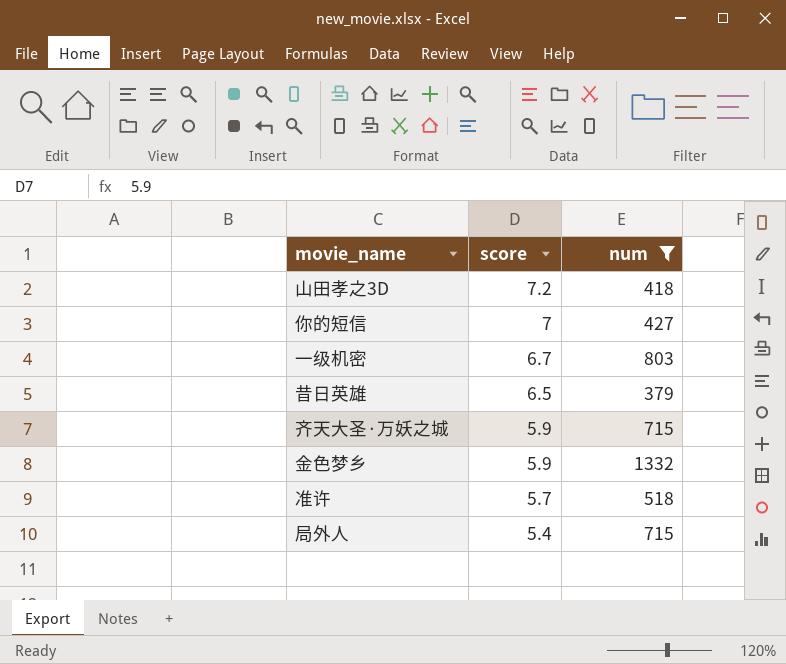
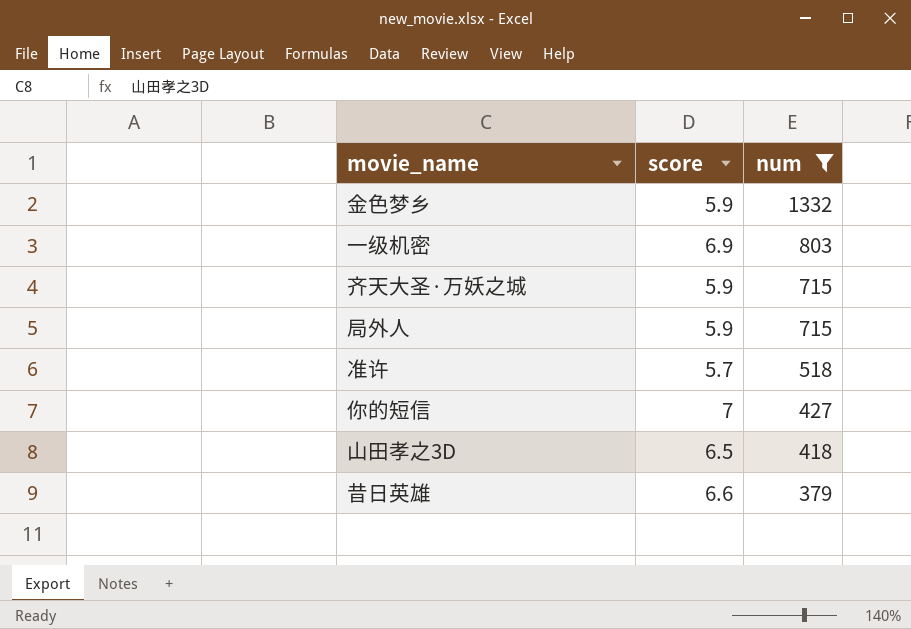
row order: score descending -> num descending
一级机密 | score: 6.7 -> 6.9
局外人 | score: 5.4 -> 5.9
山田孝之3D | score: 7.2 -> 6.5
昔日英雄 | score: 6.5 -> 6.6

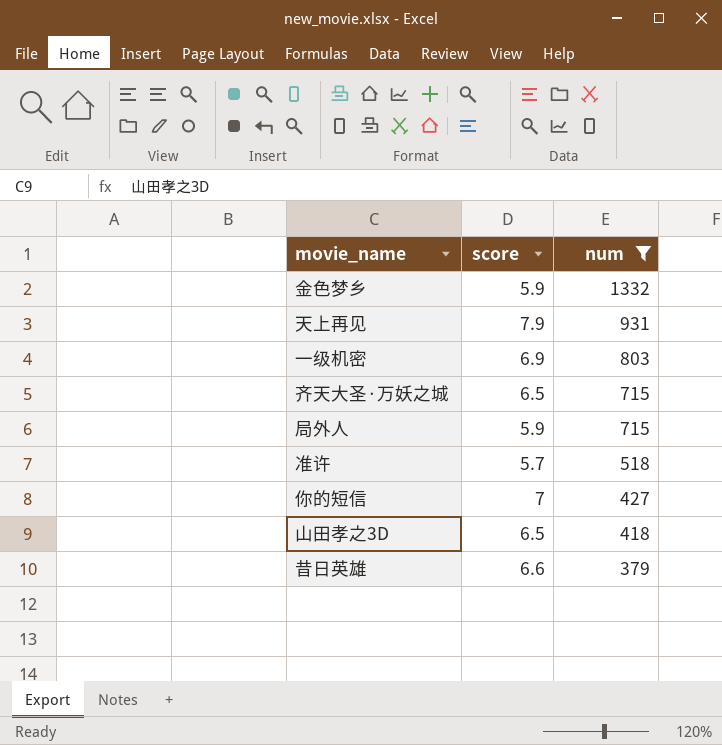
row 天上再见: none -> 7.9 | 931
齐天大圣·万妖之城 | score: 5.9 -> 6.5

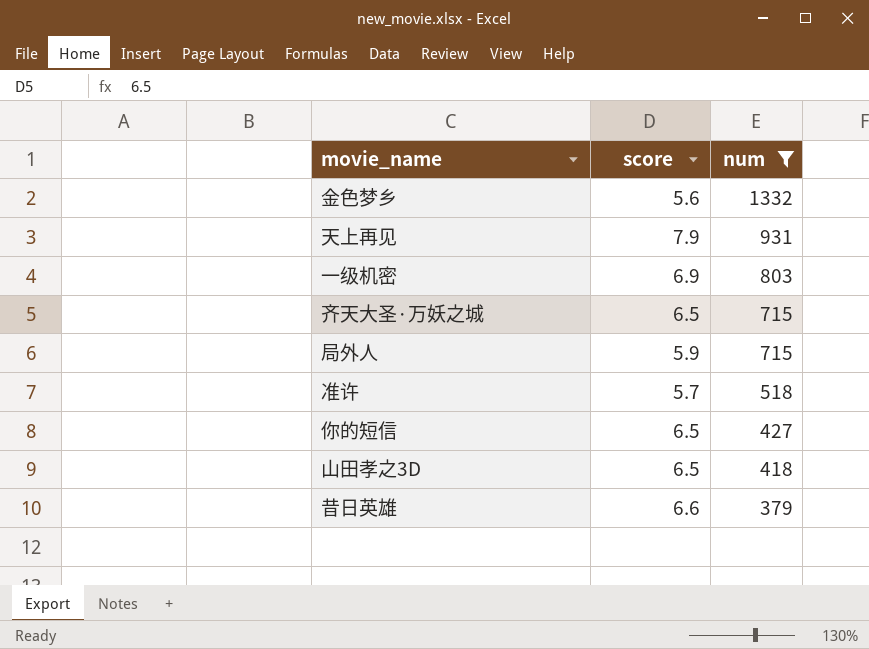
金色梦乡 | score: 5.9 -> 5.6
你的短信 | score: 7 -> 6.5

